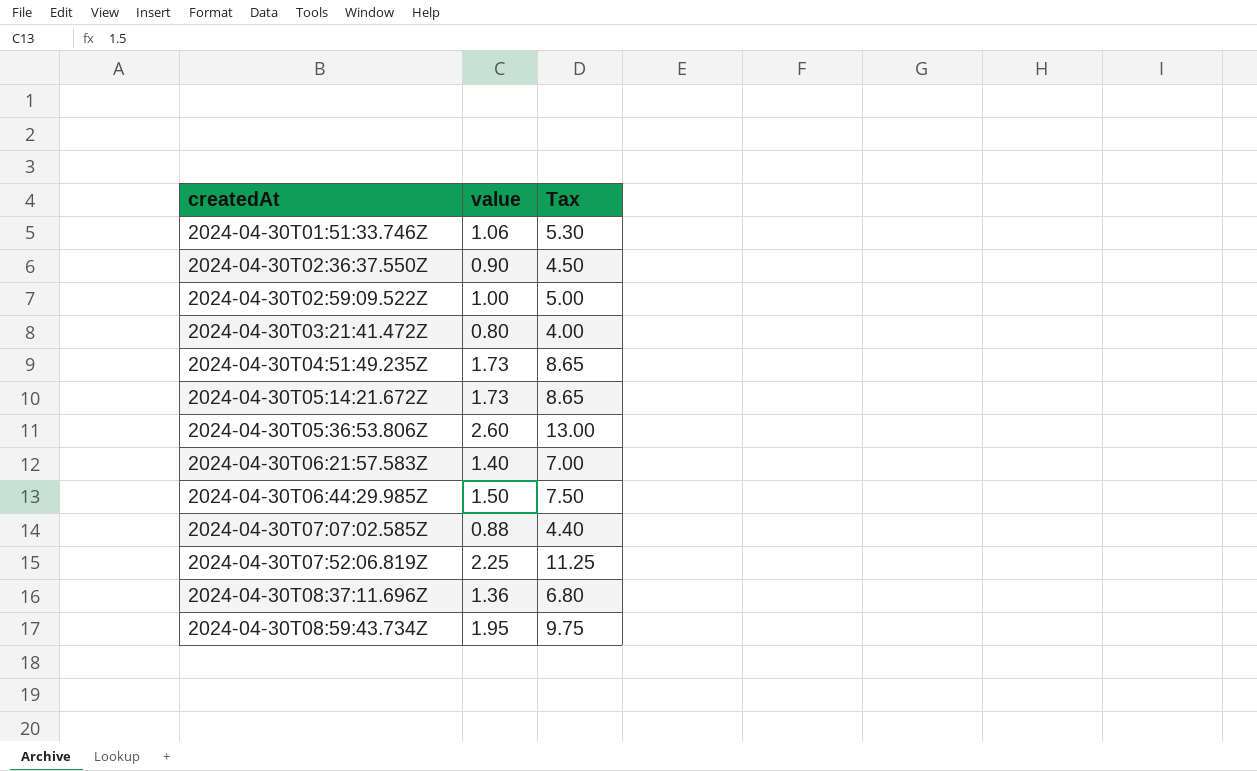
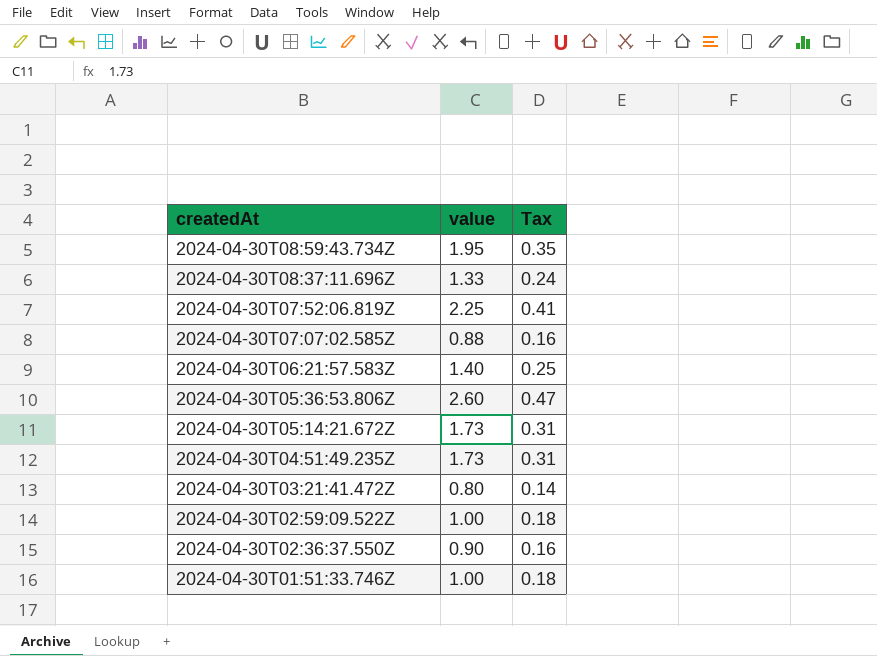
row order: createdAt ascending -> createdAt descending
column Tax | formula: [value] * 5 -> [value] * 0.18
row 2024-04-30T06:44:29.985Z: 1.50 | 7.50 -> none
2024-04-30T08:37:11.696Z | value: 1.36 -> 1.33
2024-04-30T01:51:33.746Z | value: 1.06 -> 1.00

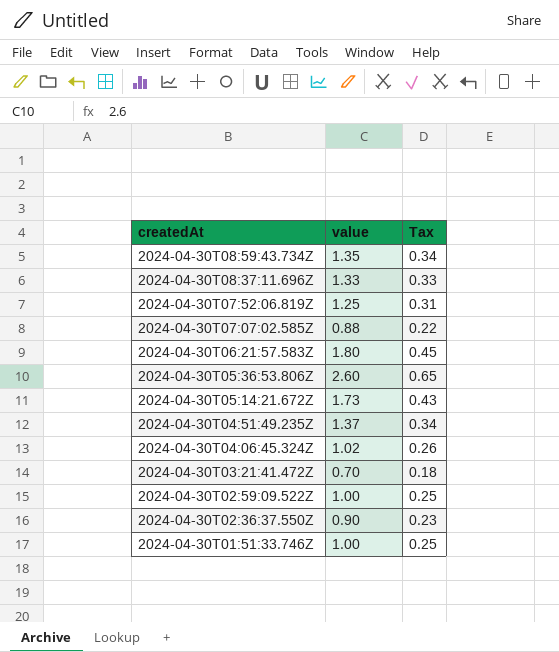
column Tax | formula: [value] * 0.18 -> [value] * 0.25
2024-04-30T08:59:43.734Z | value: 1.95 -> 1.35
2024-04-30T07:52:06.819Z | value: 2.25 -> 1.25
2024-04-30T06:21:57.583Z | value: 1.40 -> 1.80
2024-04-30T04:51:49.235Z | value: 1.73 -> 1.37
row 2024-04-30T04:06:45.324Z: none -> 1.02 | 0.26
2024-04-30T03:21:41.472Z | value: 0.80 -> 0.70

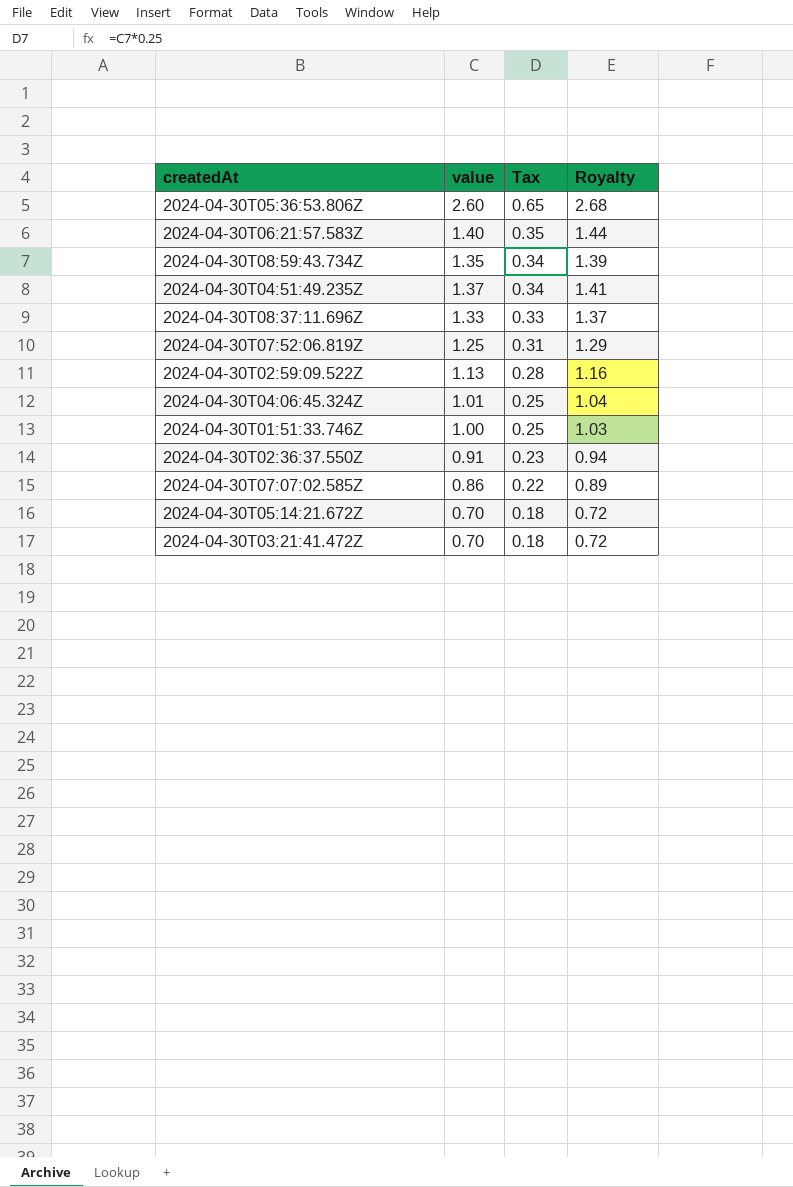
row order: createdAt descending -> Tax descending
column Royalty | formula: none -> [value] * 1.03
2024-04-30T06:21:57.583Z | value: 1.80 -> 1.40
2024-04-30T06:21:57.583Z | Tax: 0.45 -> 0.35
2024-04-30T02:59:09.522Z | value: 1.00 -> 1.13
2024-04-30T02:59:09.522Z | Tax: 0.25 -> 0.28
2024-04-30T04:06:45.324Z | value: 1.02 -> 1.01
2024-04-30T04:06:45.324Z | Tax: 0.26 -> 0.25
2024-04-30T02:36:37.550Z | value: 0.90 -> 0.91
2024-04-30T07:07:02.585Z | value: 0.88 -> 0.86
2024-04-30T05:14:21.672Z | value: 1.73 -> 0.70
2024-04-30T05:14:21.672Z | Tax: 0.43 -> 0.18

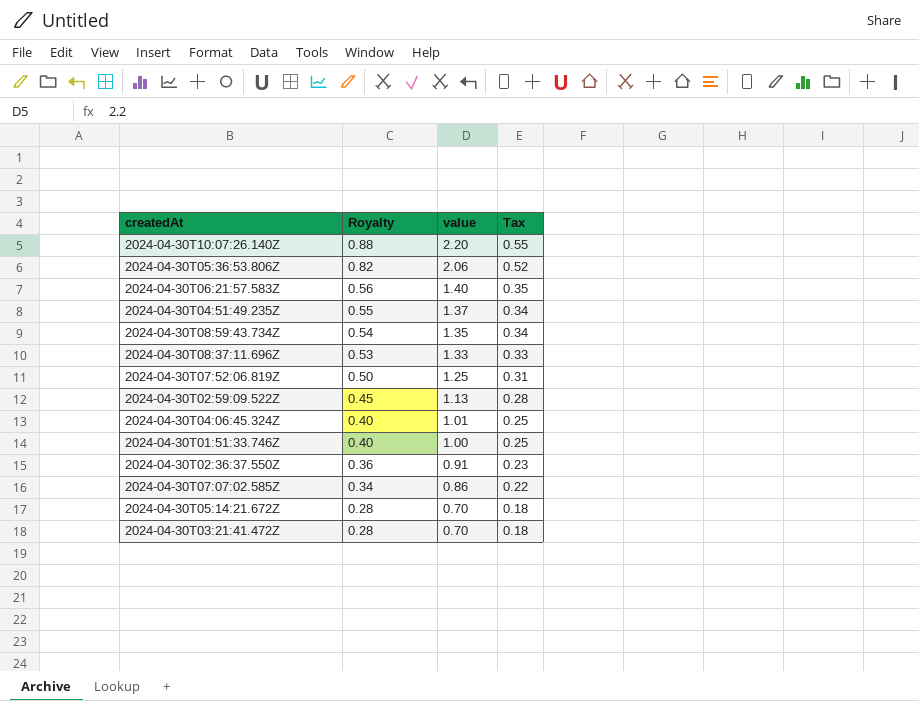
row order: Tax descending -> Royalty descending
column Royalty | formula: [value] * 1.03 -> [value] * 0.4
column Royalty | position: 4 -> 2
row 2024-04-30T10:07:26.140Z: none -> 0.88 | 2.20 | 0.55
2024-04-30T05:36:53.806Z | value: 2.60 -> 2.06
2024-04-30T05:36:53.806Z | Tax: 0.65 -> 0.52

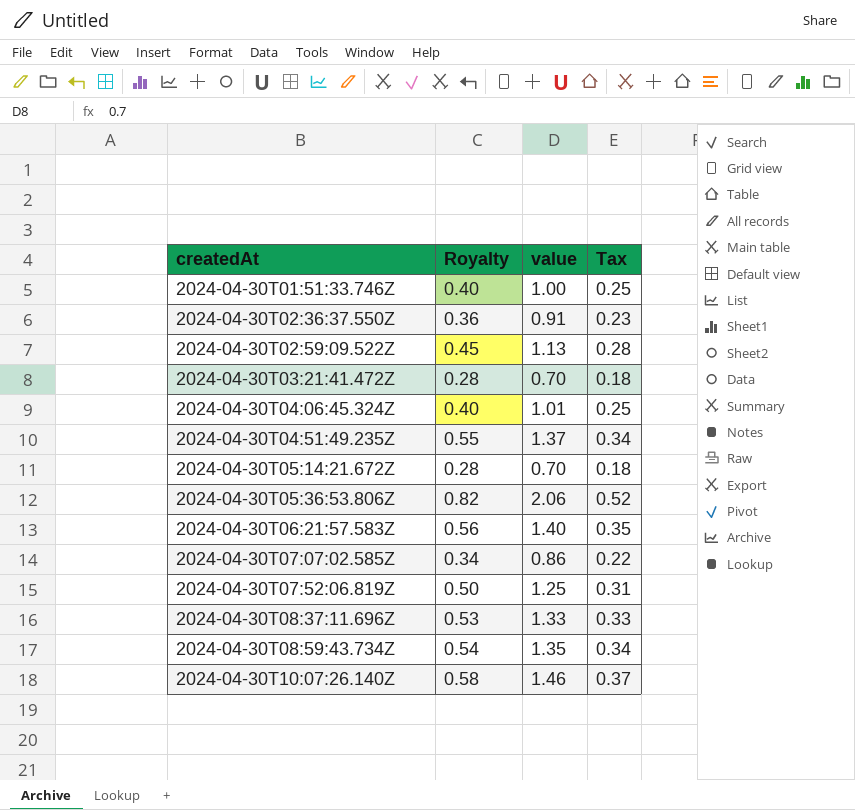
row order: Royalty descending -> createdAt ascending
2024-04-30T10:07:26.140Z | Royalty: 0.88 -> 0.58
2024-04-30T10:07:26.140Z | value: 2.20 -> 1.46
2024-04-30T10:07:26.140Z | Tax: 0.55 -> 0.37

